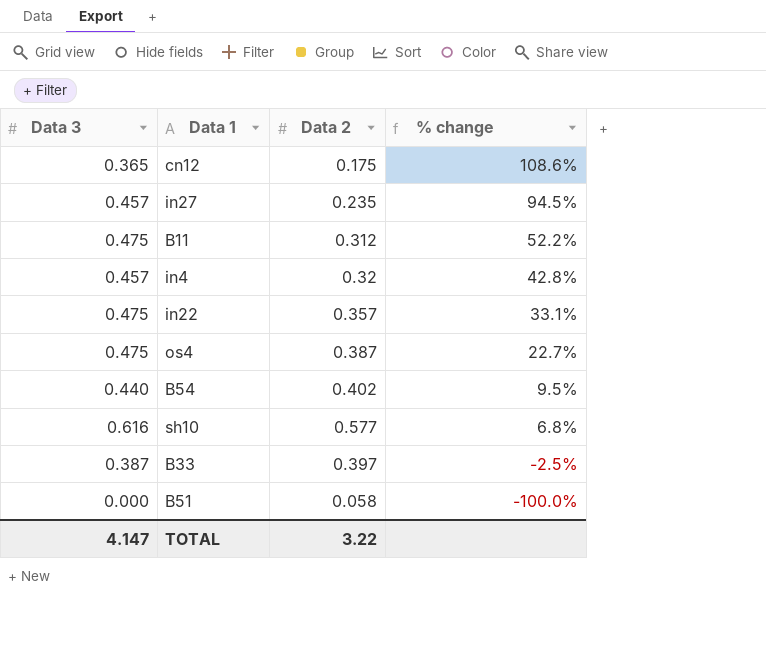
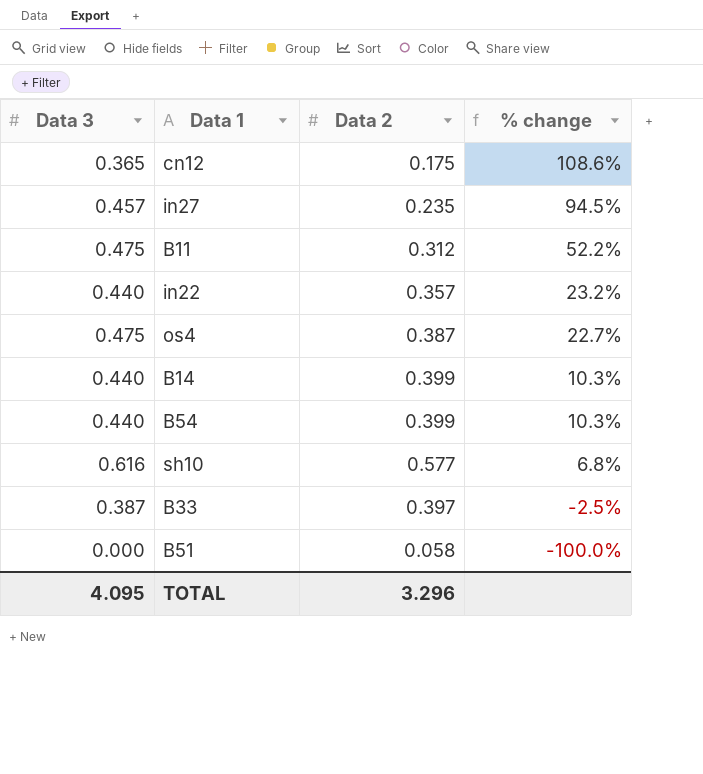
row in4: 0.457 | 0.32 | 42.8% -> none
in22 | Data 3: 0.475 -> 0.440
in22 | % change: 33.1% -> 23.2%
row B14: none -> 0.440 | 0.399 | 10.3%
B54 | Data 2: 0.402 -> 0.399
B54 | % change: 9.5% -> 10.3%
TOTAL | Data 3: 4.147 -> 4.095
TOTAL | Data 2: 3.22 -> 3.296

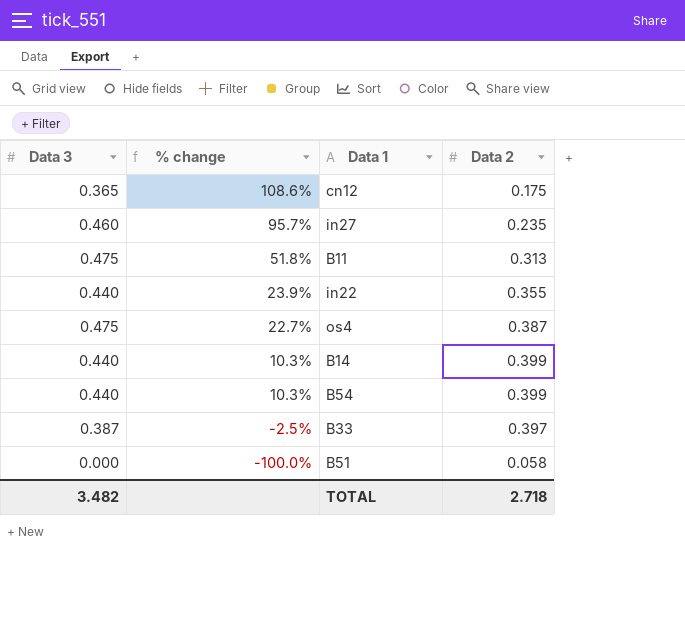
column % change | position: 4 -> 2
row sh10: 0.616 | 0.577 | 6.8% -> none
in27 | Data 3: 0.457 -> 0.460
in27 | % change: 94.5% -> 95.7%
B11 | % change: 52.2% -> 51.8%
B11 | Data 2: 0.312 -> 0.313
in22 | % change: 23.2% -> 23.9%
in22 | Data 2: 0.357 -> 0.355
TOTAL | Data 3: 4.095 -> 3.482
TOTAL | Data 2: 3.296 -> 2.718

